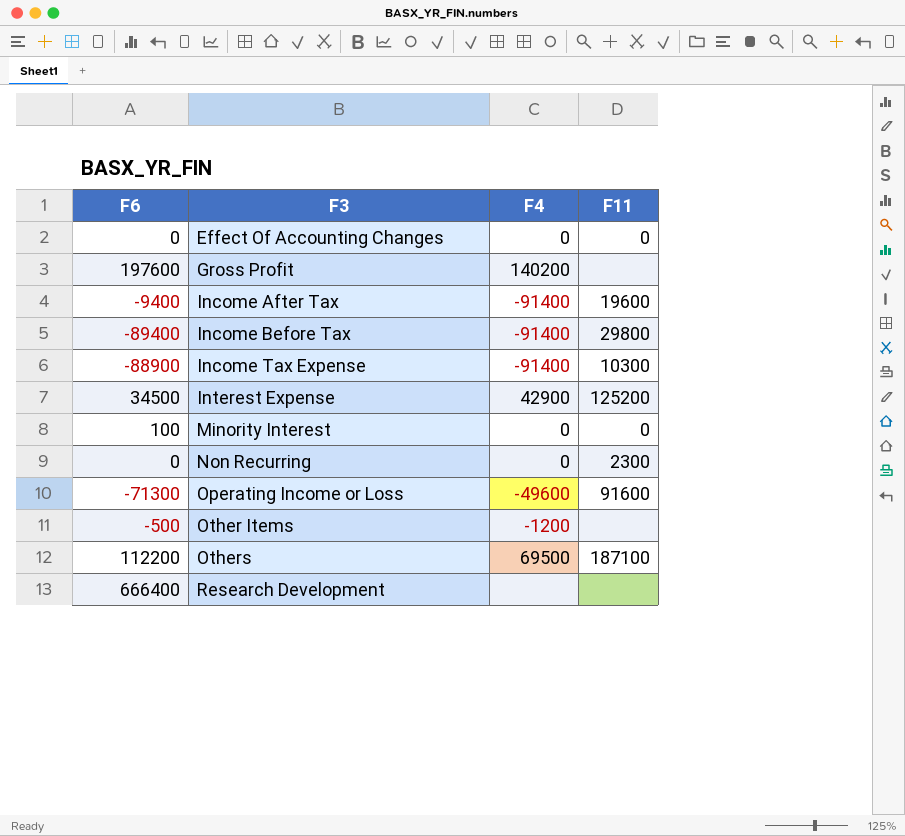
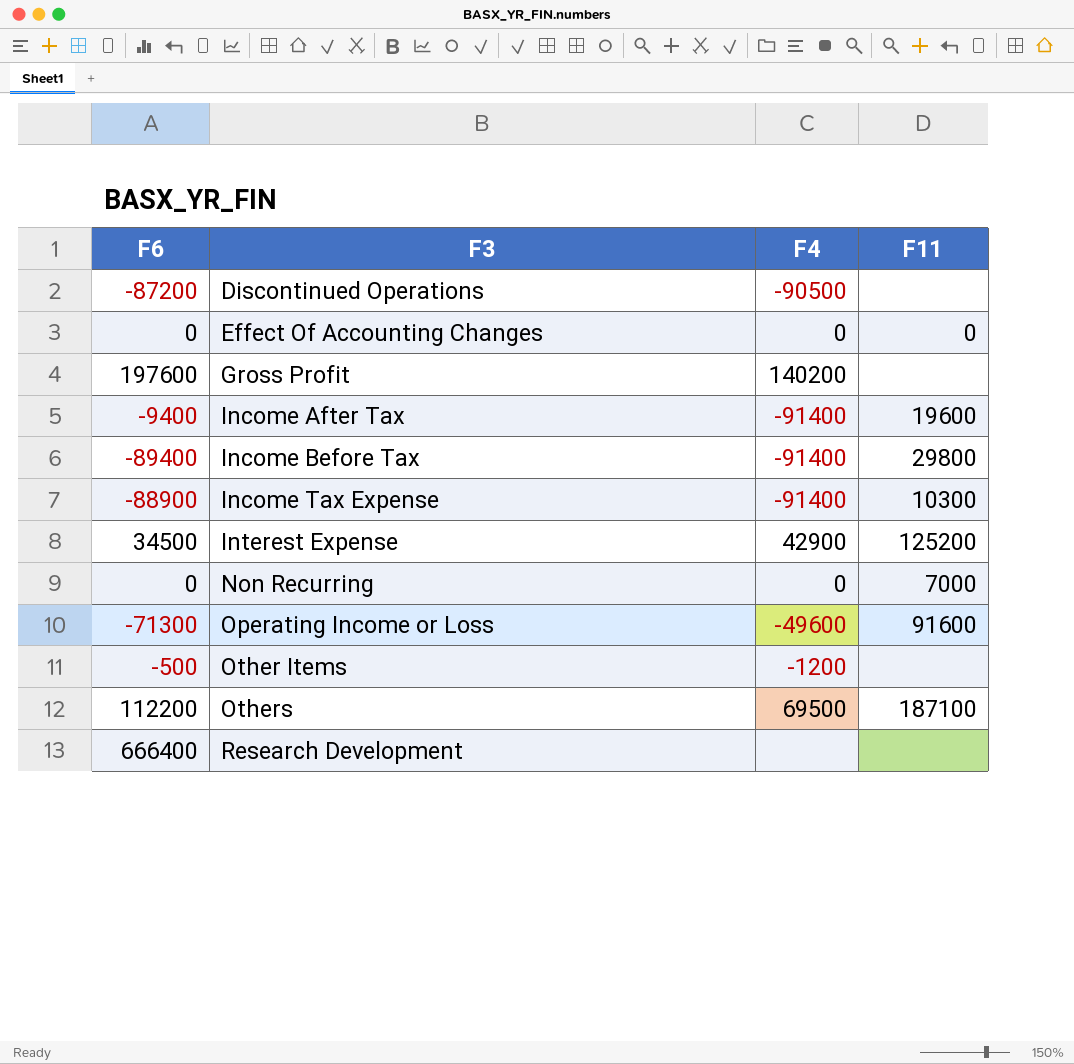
row Minority Interest: 100 | 0 | 0 -> none
row Discontinued Operations: none -> -87200 | -90500 | none
Non Recurring | F11: 2300 -> 7000

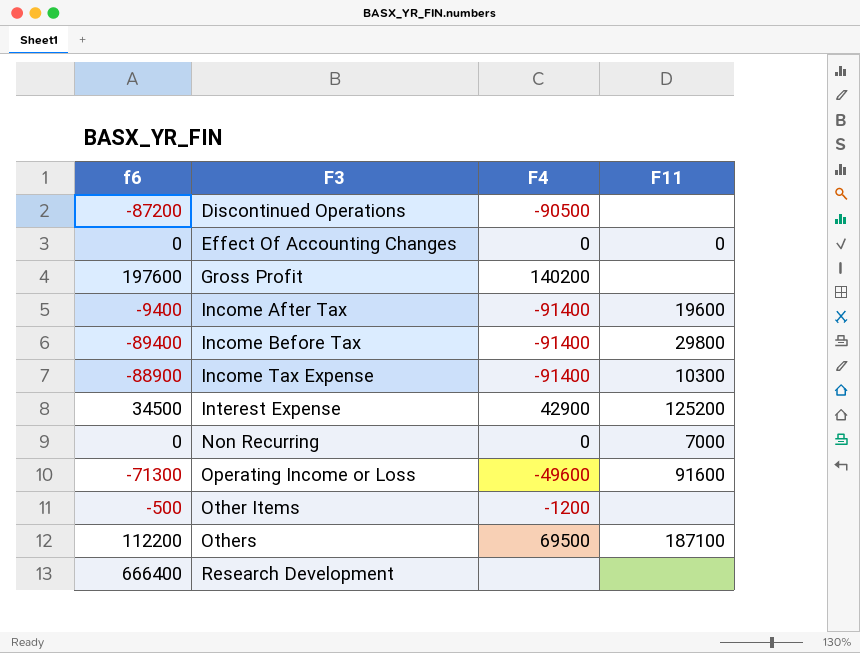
column name: F6 -> f6

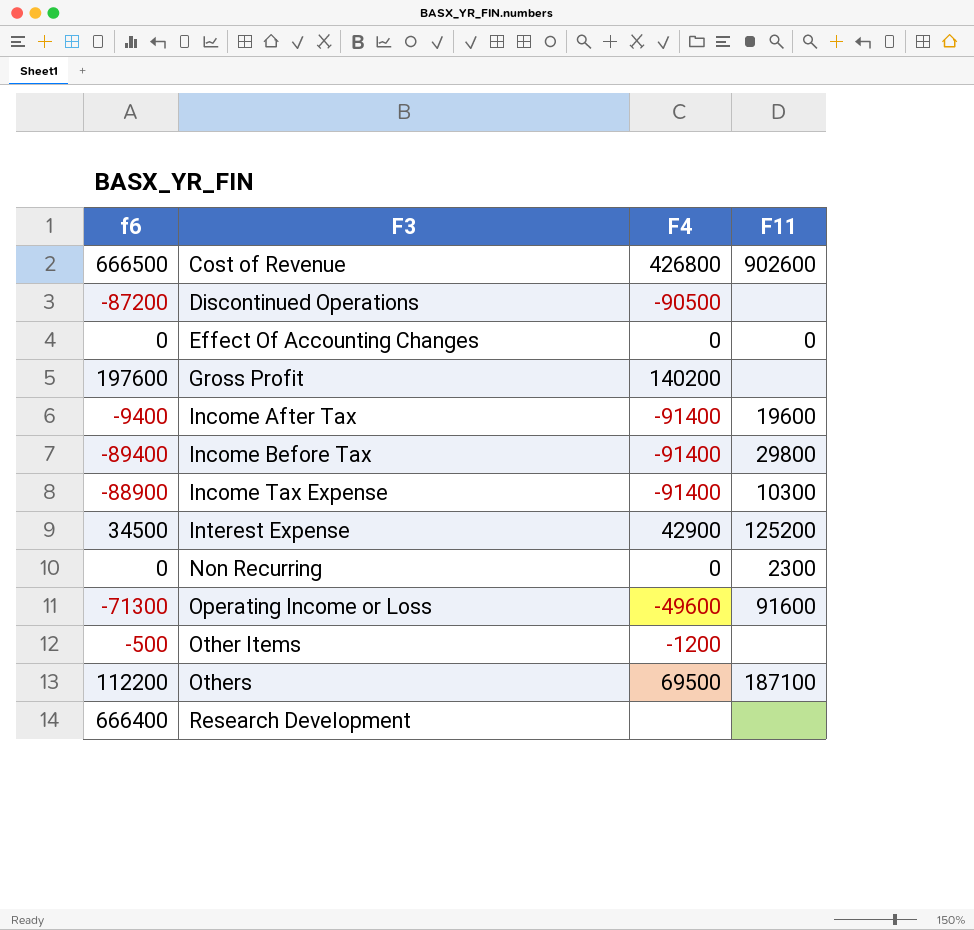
row Cost of Revenue: none -> 666500 | 426800 | 902600
Non Recurring | F11: 7000 -> 2300

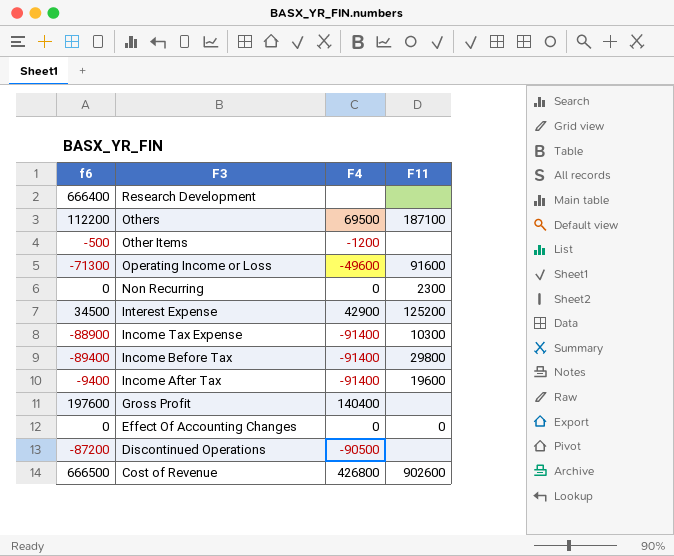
row order: F3 ascending -> F3 descending
Gross Profit | F4: 140200 -> 140400

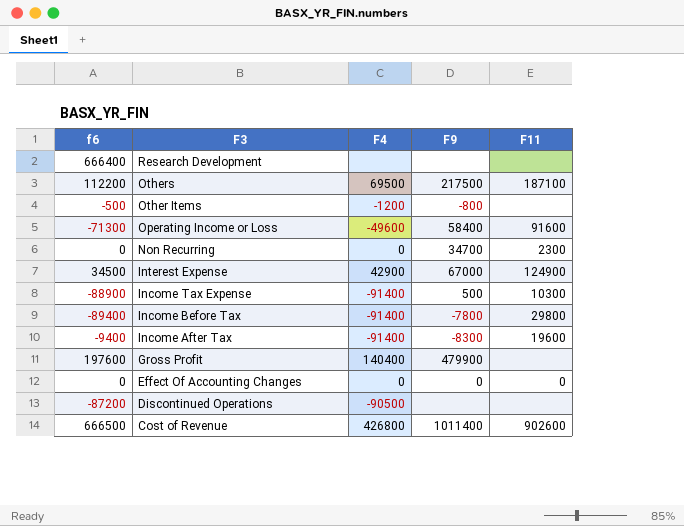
column F9 | position: none -> 4
Interest Expense | F11: 125200 -> 124900

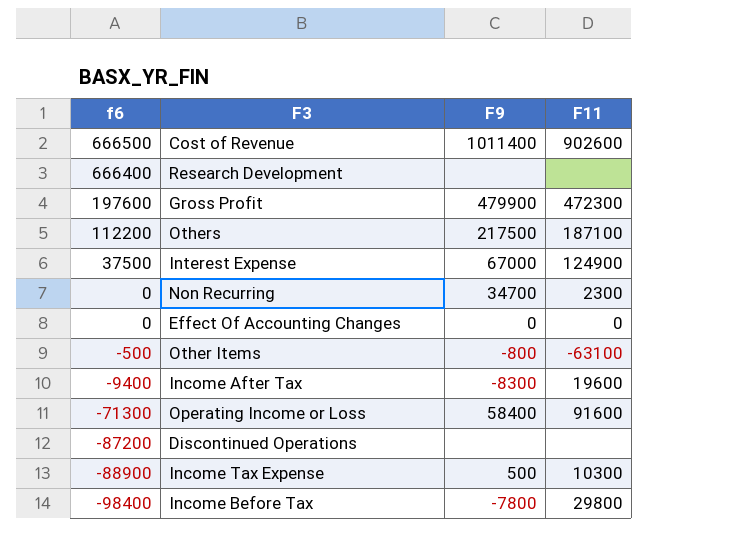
row order: F3 descending -> f6 descending
column F4 | position: 3 -> none
Gross Profit | F11: none -> 472300
Interest Expense | f6: 34500 -> 37500
Other Items | F11: none -> -63100
Income Before Tax | f6: -89400 -> -98400

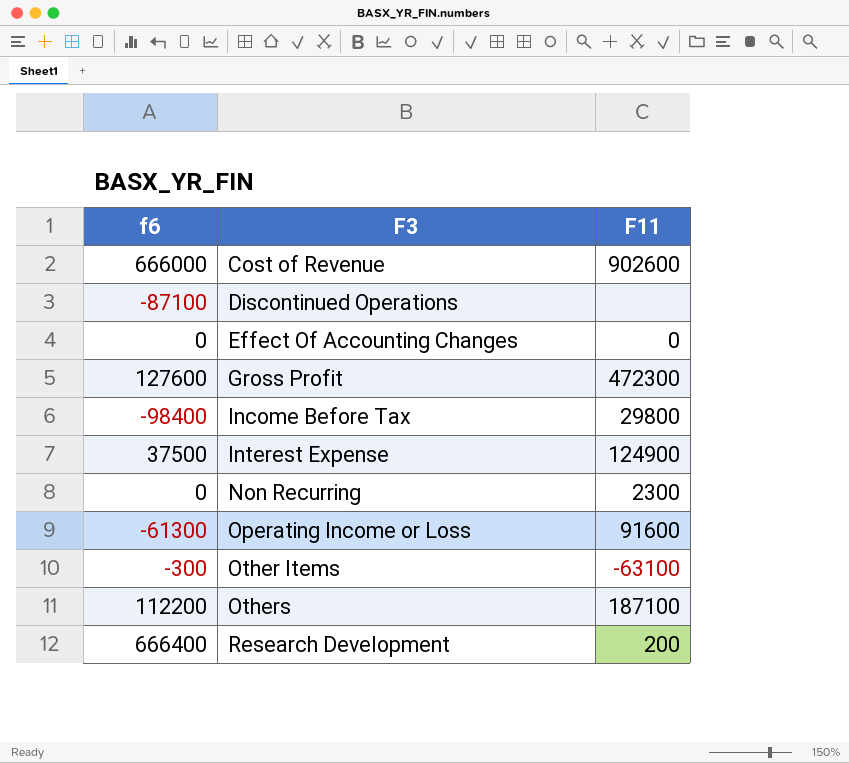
row order: f6 descending -> F3 ascending
column F9 | position: 3 -> none
row Income After Tax: -9400 | -8300 | 19600 -> none
row Income Tax Expense: -88900 | 500 | 10300 -> none
Cost of Revenue | f6: 666500 -> 666000
Discontinued Operations | f6: -87200 -> -87100
Gross Profit | f6: 197600 -> 127600
Operating Income or Loss | f6: -71300 -> -61300
Other Items | f6: -500 -> -300
Research Development | F11: none -> 200

